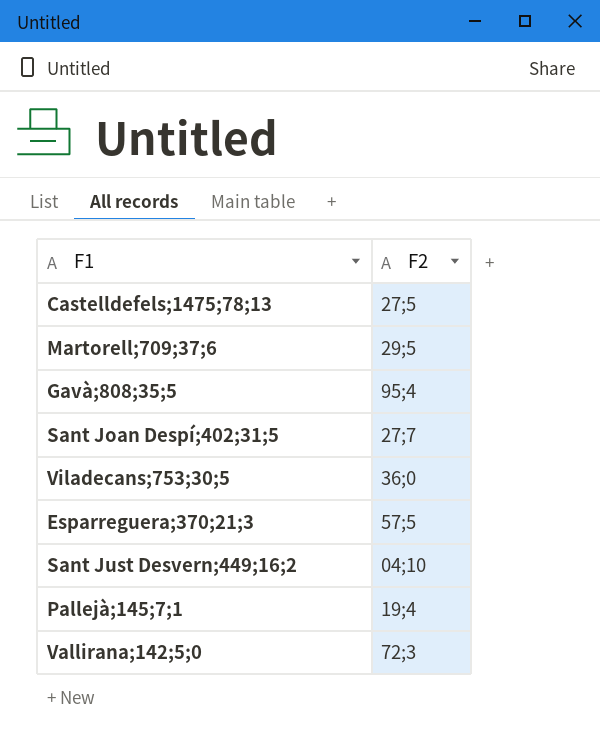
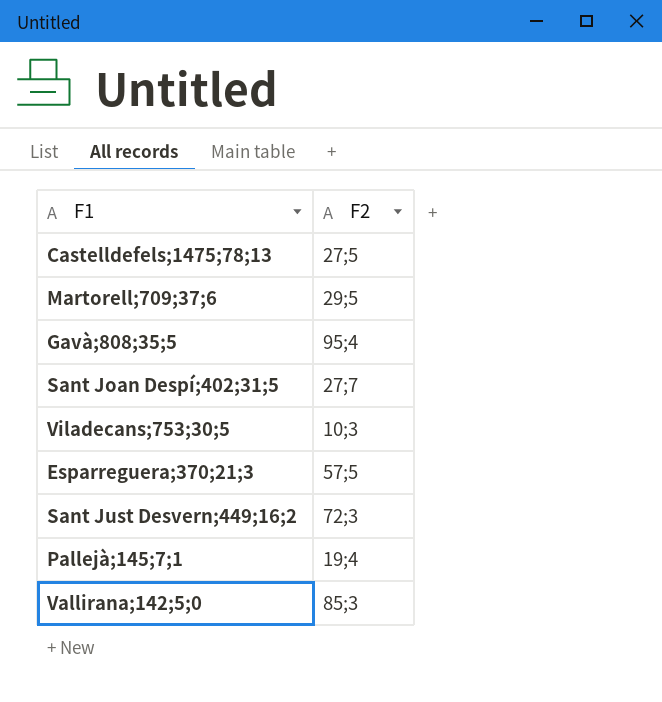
Viladecans;753;30;5 | F2: 36;0 -> 10;3
Sant Just Desvern;449;16;2 | F2: 04;10 -> 72;3
Vallirana;142;5;0 | F2: 72;3 -> 85;3

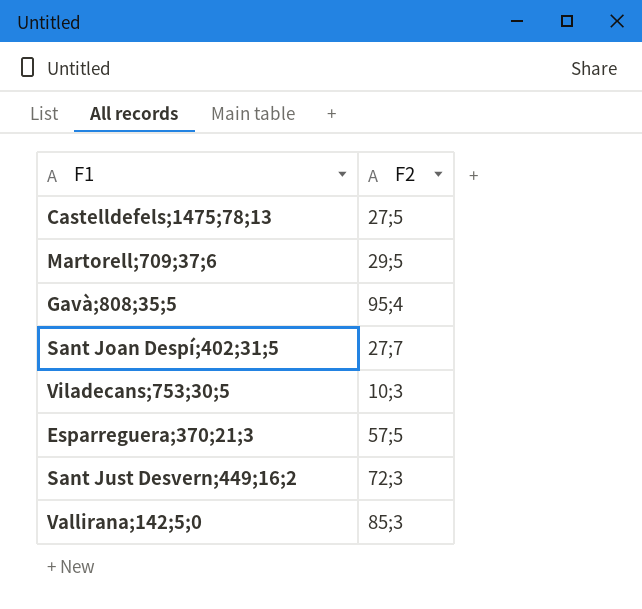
row Pallejà;145;7;1: 19;4 -> none

